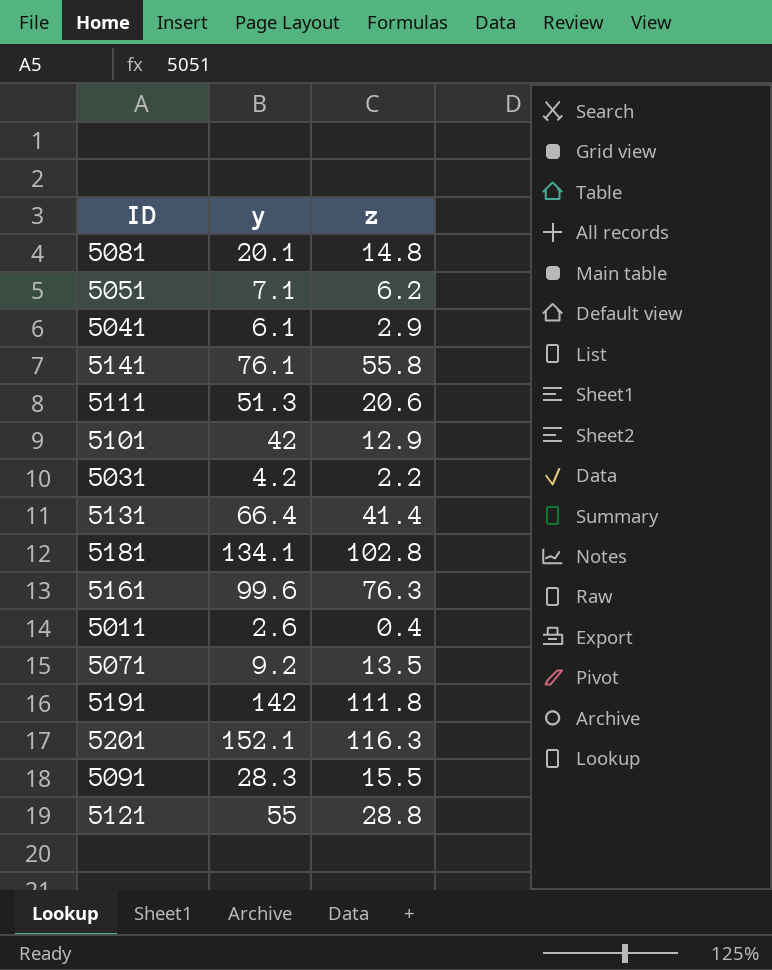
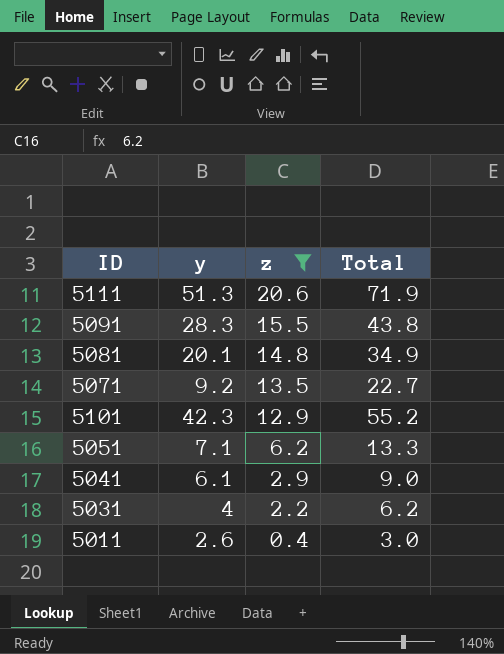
filter: none -> z <= 20.6
row order: none -> z descending
column Total | formula: none -> [y] + [z]
5101 | y: 42 -> 42.3
5031 | y: 4.2 -> 4

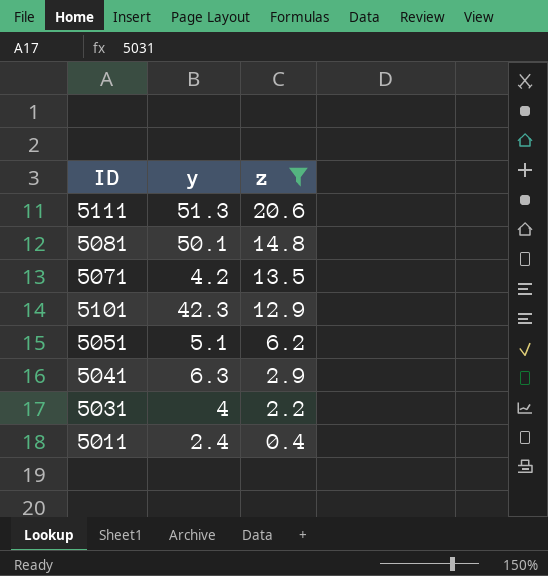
column Total | formula: [y] + [z] -> none
row 5091: 28.3 | 15.5 | 43.8 -> none
5081 | y: 20.1 -> 50.1
5071 | y: 9.2 -> 4.2
5051 | y: 7.1 -> 5.1
5041 | y: 6.1 -> 6.3
5011 | y: 2.6 -> 2.4

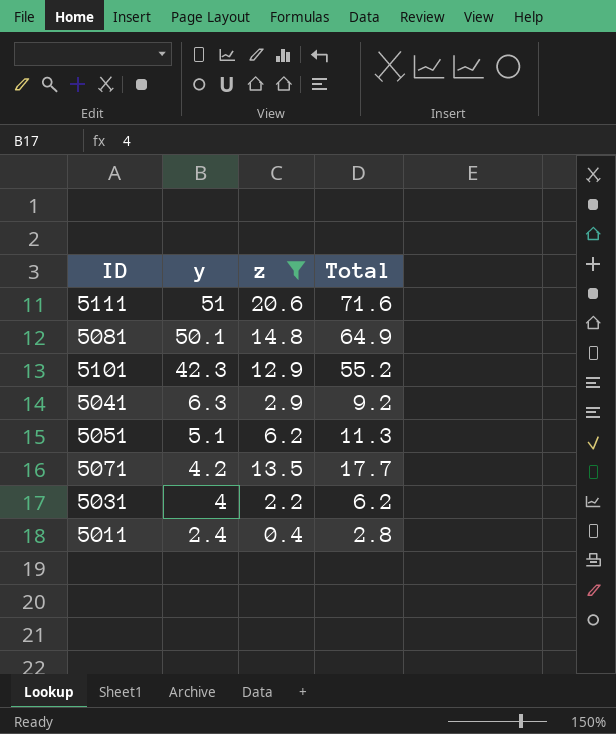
row order: z descending -> y descending
column Total | formula: none -> [y] + [z]
5111 | y: 51.3 -> 51

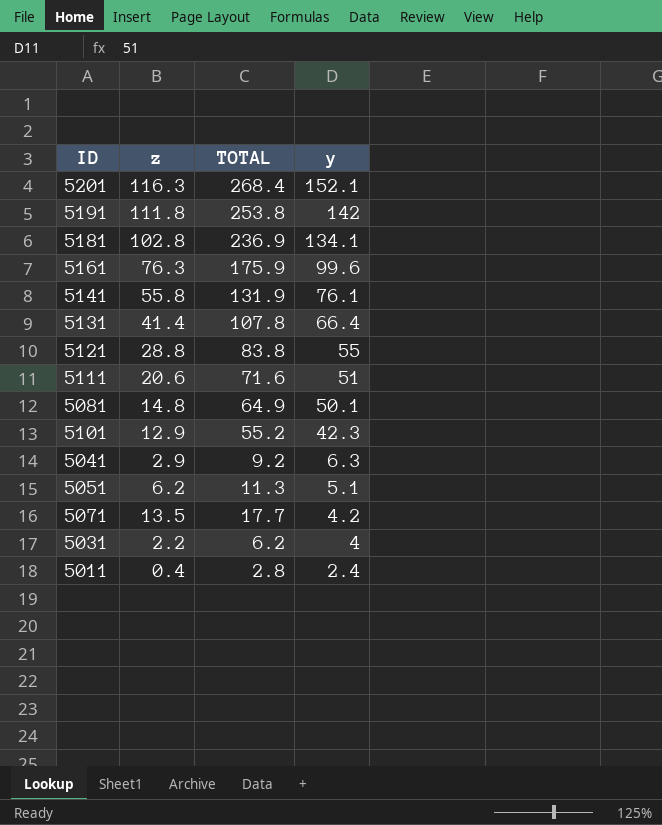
filter: z <= 20.6 -> none
column name: Total -> TOTAL
column y | position: 2 -> 4

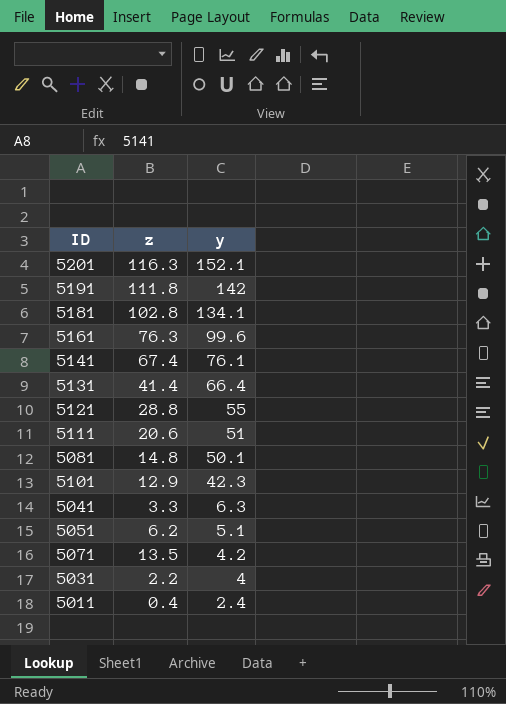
column TOTAL | formula: [z] + [y] -> none
5141 | z: 55.8 -> 67.4
5041 | z: 2.9 -> 3.3

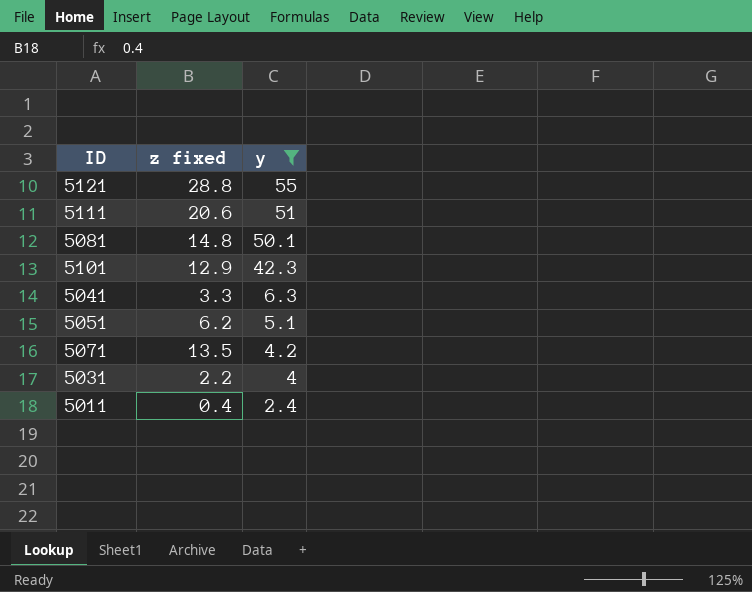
filter: none -> y <= 55
column name: z -> z fixed

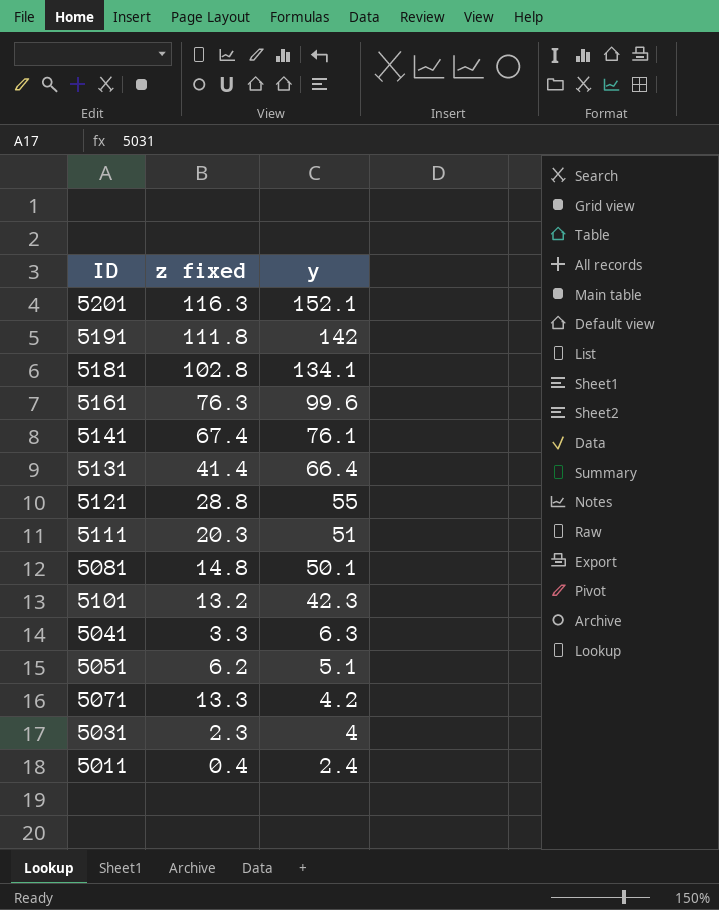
filter: y <= 55 -> none
5111 | z fixed: 20.6 -> 20.3
5101 | z fixed: 12.9 -> 13.2
5071 | z fixed: 13.5 -> 13.3
5031 | z fixed: 2.2 -> 2.3

